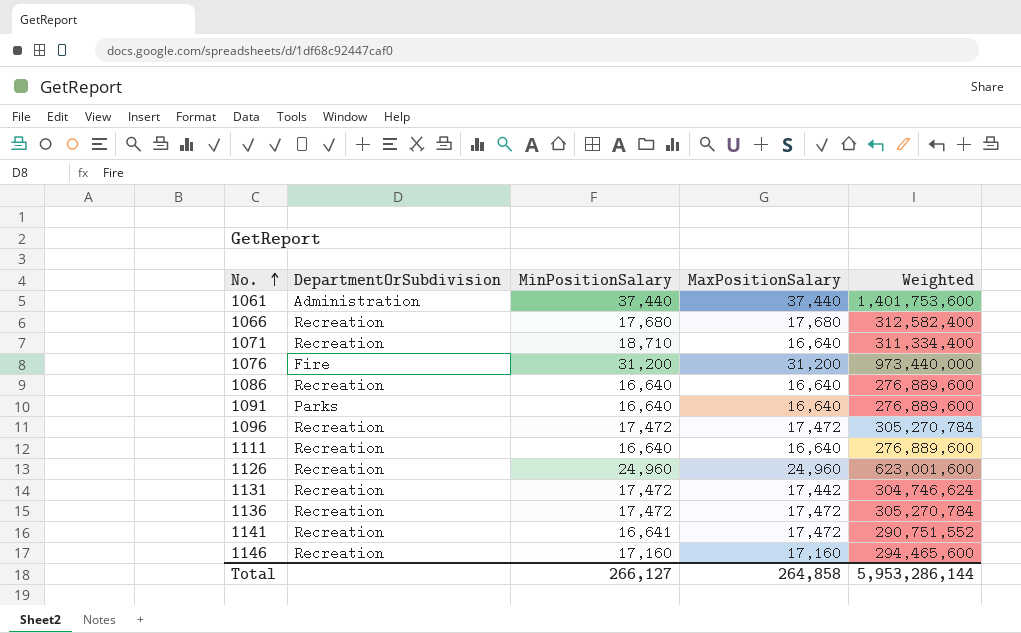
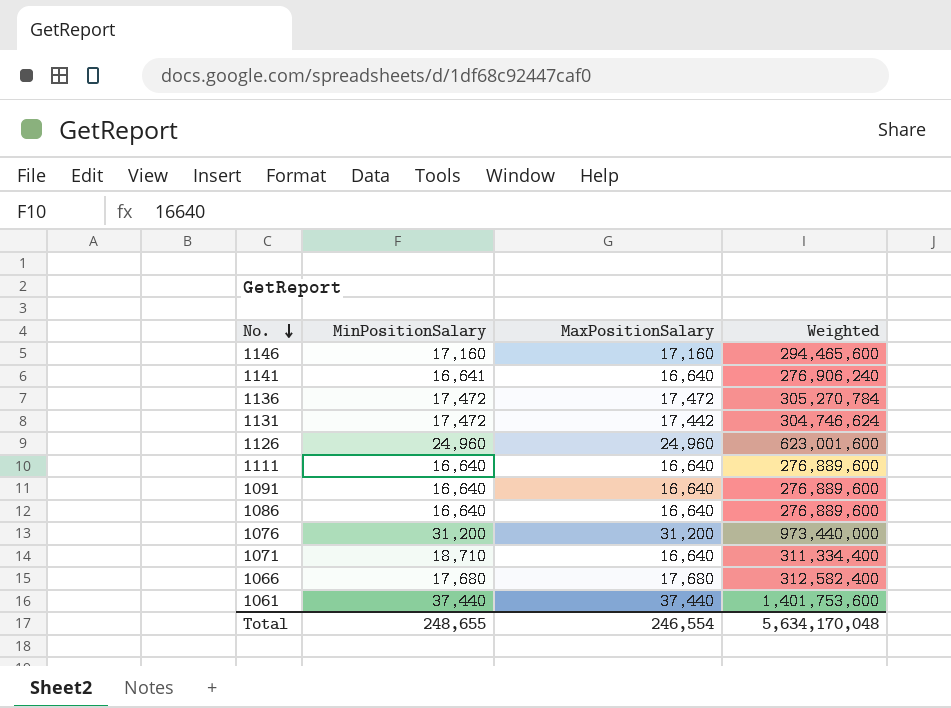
row order: No. ascending -> No. descending
column DepartmentOrSubdivision | position: 2 -> none
row 1096: Recreation | 17,472 | 17,472 | 305,270,784 -> none
1141 | MaxPositionSalary: 17,472 -> 16,640
1141 | Weighted: 290,751,552 -> 276,906,240
Total | MinPositionSalary: 266,127 -> 248,655
Total | MaxPositionSalary: 264,858 -> 246,554
Total | Weighted: 5,953,286,144 -> 5,634,170,048

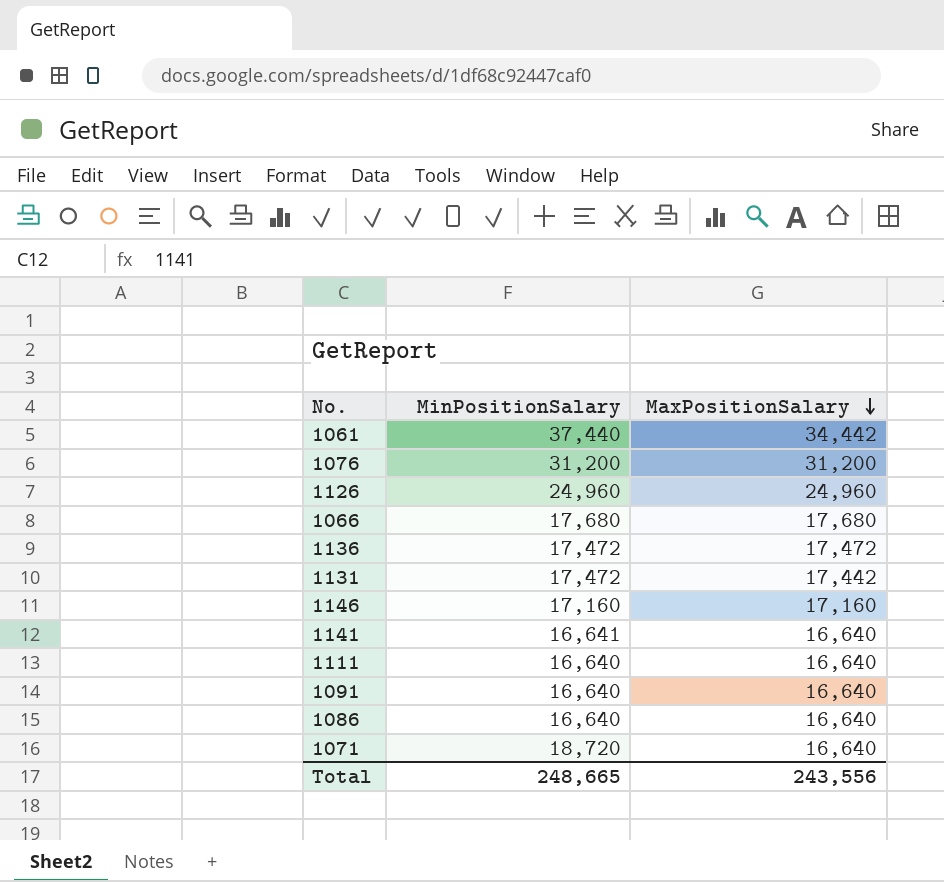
row order: No. descending -> MaxPositionSalary descending
column Weighted | formula: [MinPositionSalary] * [MaxPositionSalary] -> none
1061 | MaxPositionSalary: 37,440 -> 34,442
1071 | MinPositionSalary: 18,710 -> 18,720
Total | MinPositionSalary: 248,655 -> 248,665
Total | MaxPositionSalary: 246,554 -> 243,556

